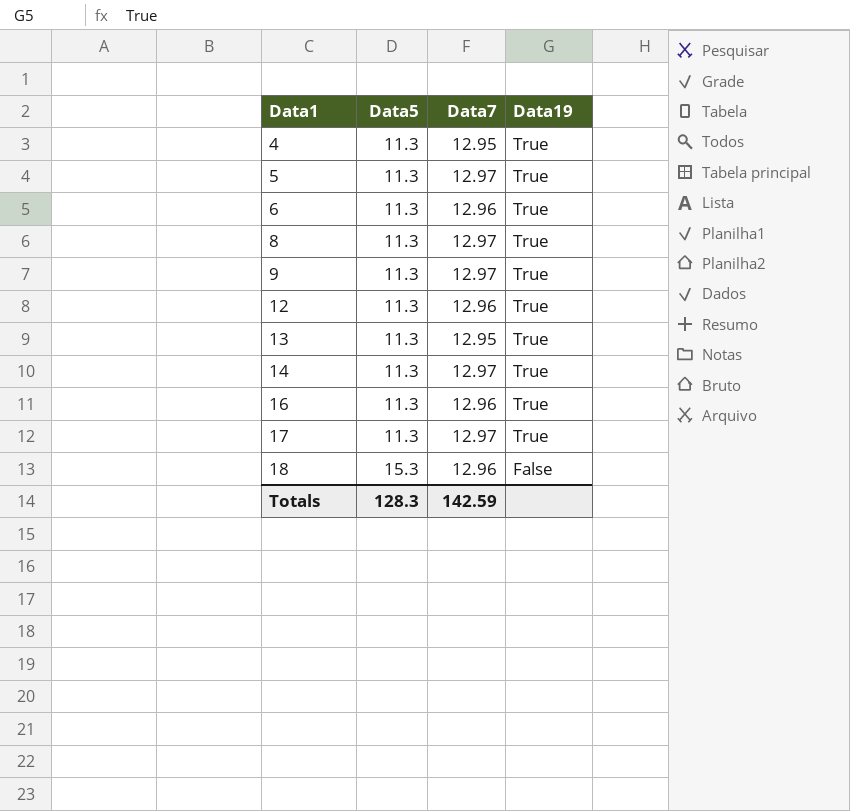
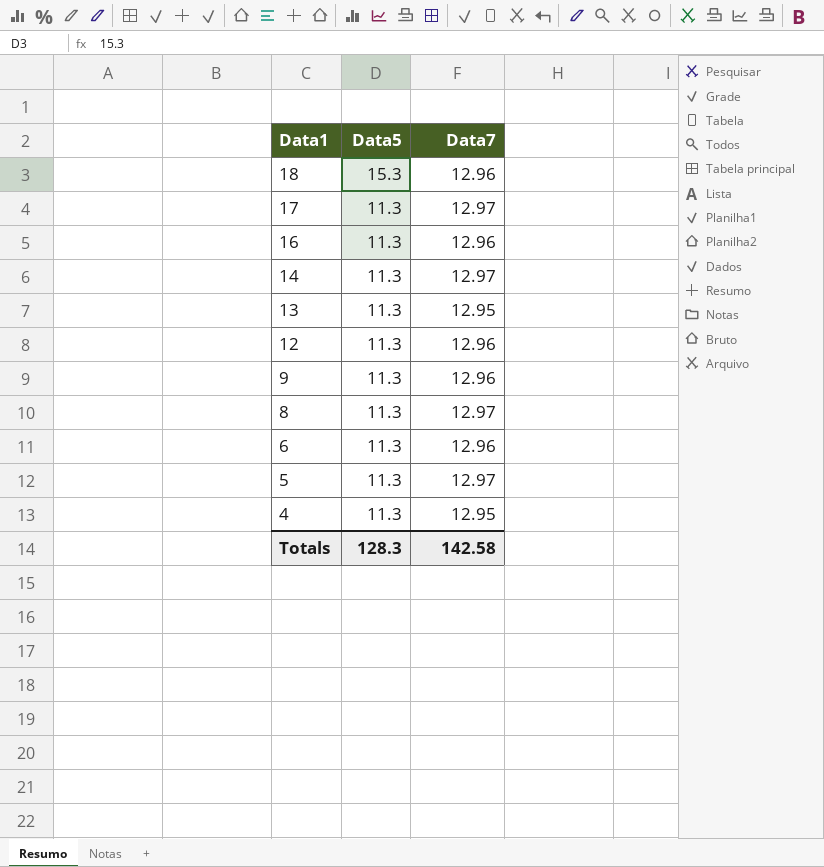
row order: Data1 ascending -> Data1 descending
column Data19 | position: 4 -> none
9 | Data7: 12.97 -> 12.96
Totals | Data7: 142.59 -> 142.58

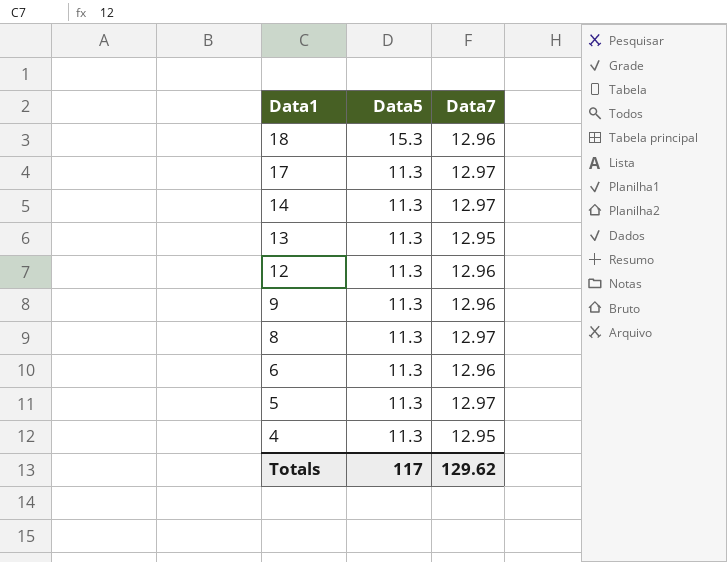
row 16: 11.3 | 12.96 -> none
Totals | Data5: 128.3 -> 117
Totals | Data7: 142.58 -> 129.62

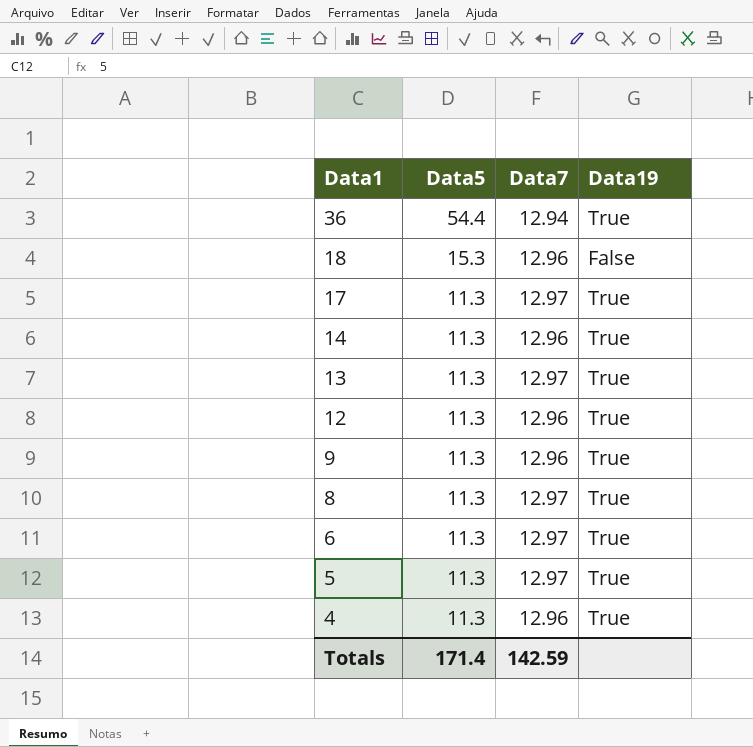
column Data19 | position: none -> 4
row 36: none -> 54.4 | 12.94 | True
14 | Data7: 12.97 -> 12.96
13 | Data7: 12.95 -> 12.97
6 | Data7: 12.96 -> 12.97
4 | Data7: 12.95 -> 12.96
Totals | Data5: 117 -> 171.4
Totals | Data7: 129.62 -> 142.59

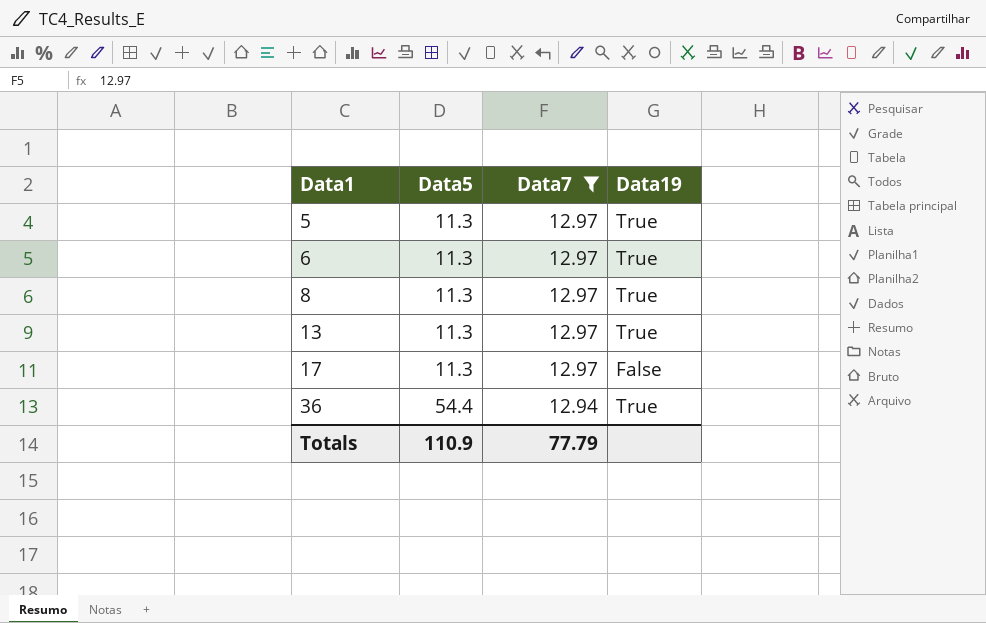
filter: none -> Data7 != 12.96
row order: Data1 descending -> Data1 ascending
17 | Data19: True -> False
Totals | Data5: 171.4 -> 110.9
Totals | Data7: 142.59 -> 77.79

